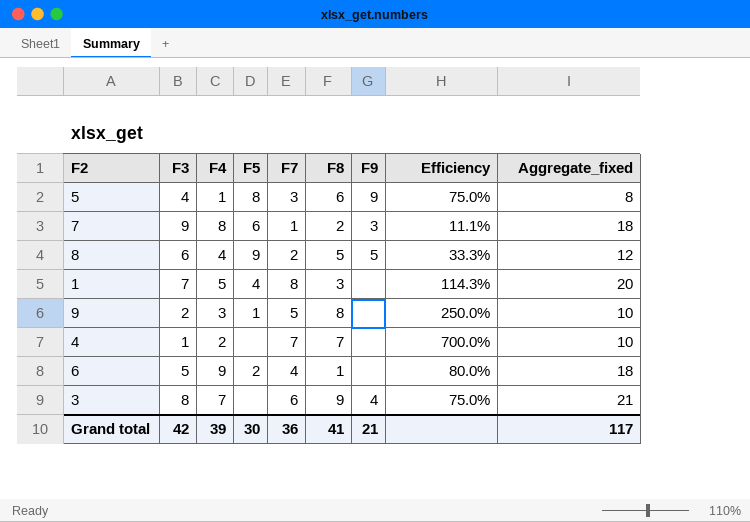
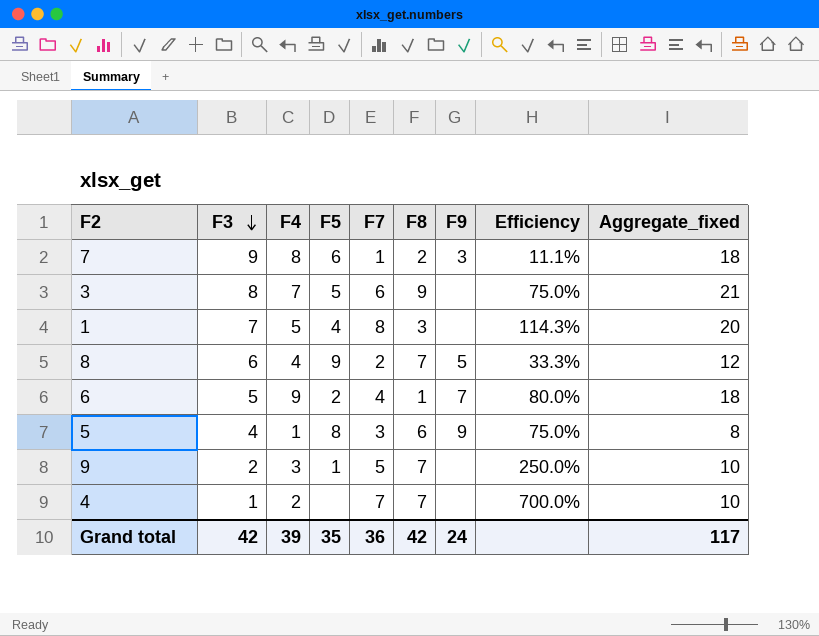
row order: none -> F3 descending
3 | F5: none -> 5
3 | F9: 4 -> none
8 | F8: 5 -> 7
6 | F9: none -> 7
9 | F8: 8 -> 7
Grand total | F5: 30 -> 35
Grand total | F8: 41 -> 42
Grand total | F9: 21 -> 24

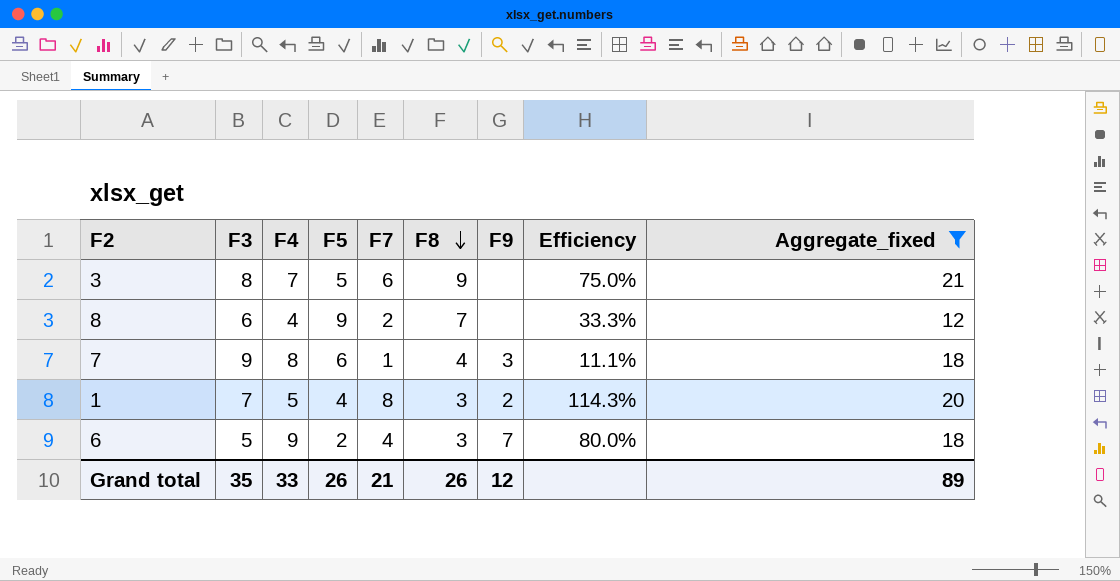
filter: none -> Aggregate_fixed >= 12
row order: F3 descending -> F8 descending
8 | F9: 5 -> none
7 | F8: 2 -> 4
1 | F9: none -> 2
6 | F8: 1 -> 3
Grand total | F3: 42 -> 35
Grand total | F4: 39 -> 33
Grand total | F5: 35 -> 26
Grand total | F7: 36 -> 21
Grand total | F8: 42 -> 26
Grand total | F9: 24 -> 12
Grand total | Aggregate_fixed: 117 -> 89

